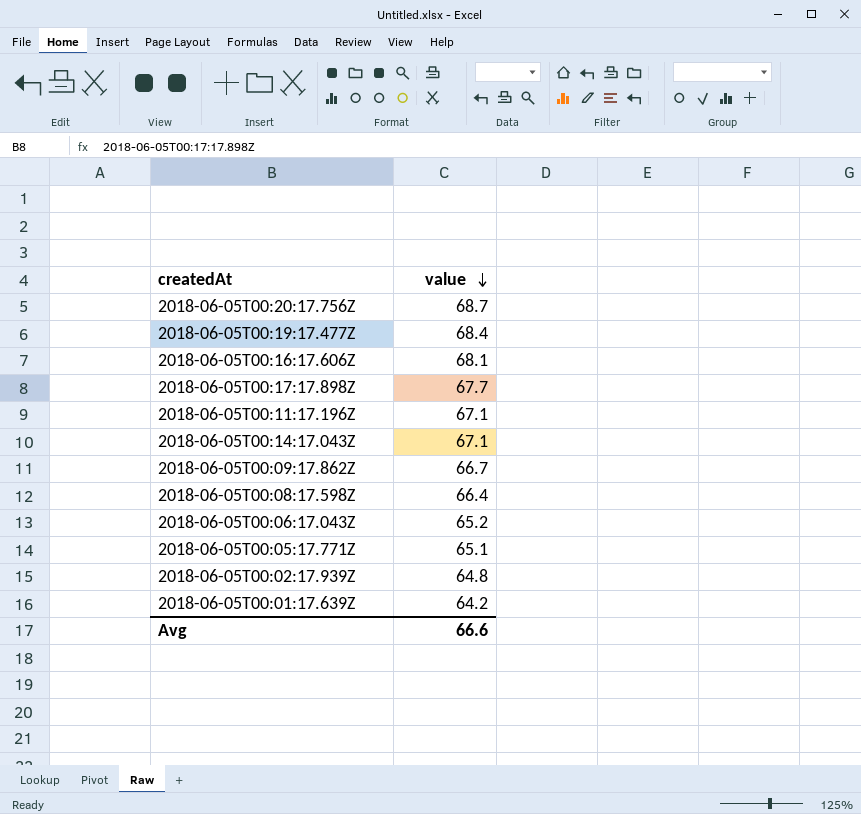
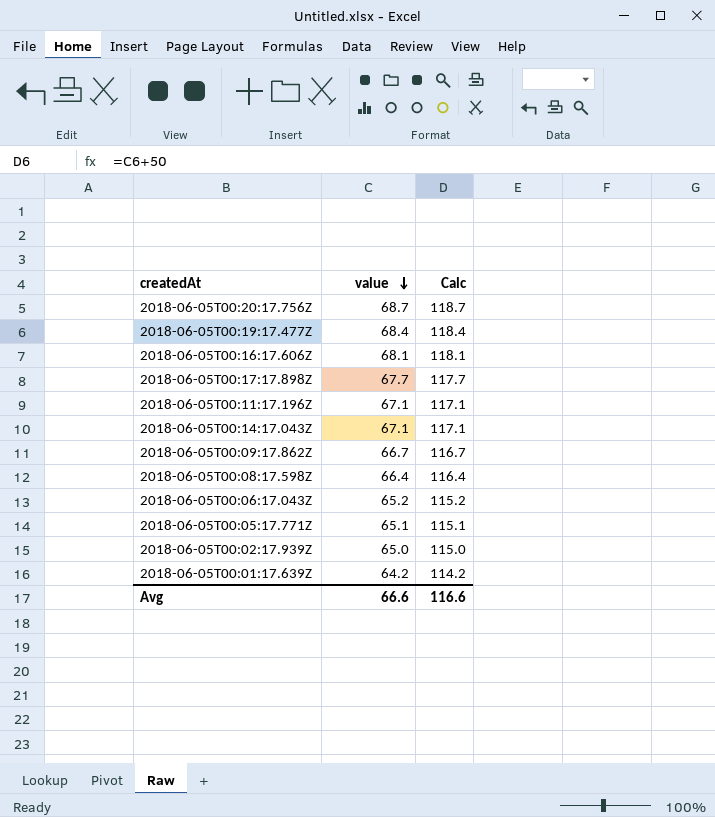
column Calc | formula: none -> [value] + 50
2018-06-05T00:02:17.939Z | value: 64.8 -> 65.0

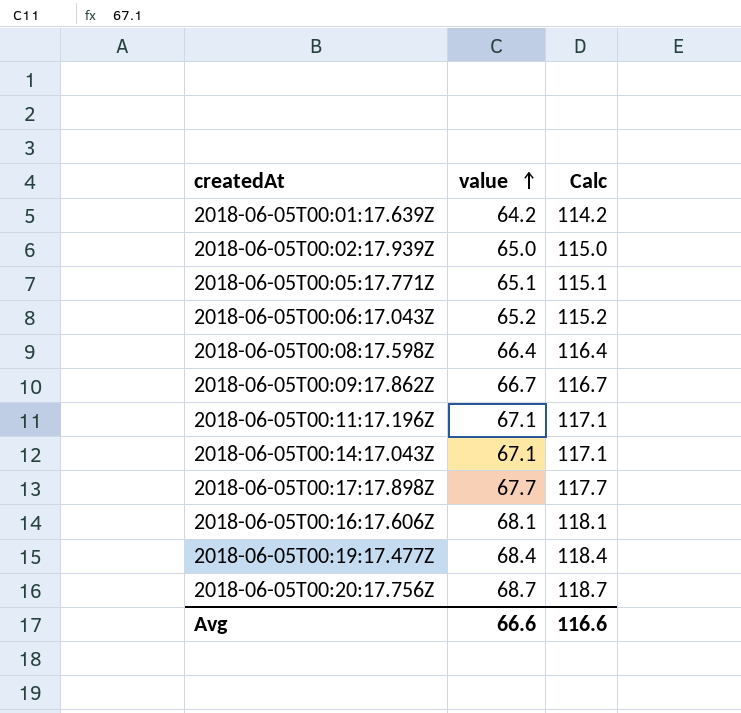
row order: value descending -> value ascending

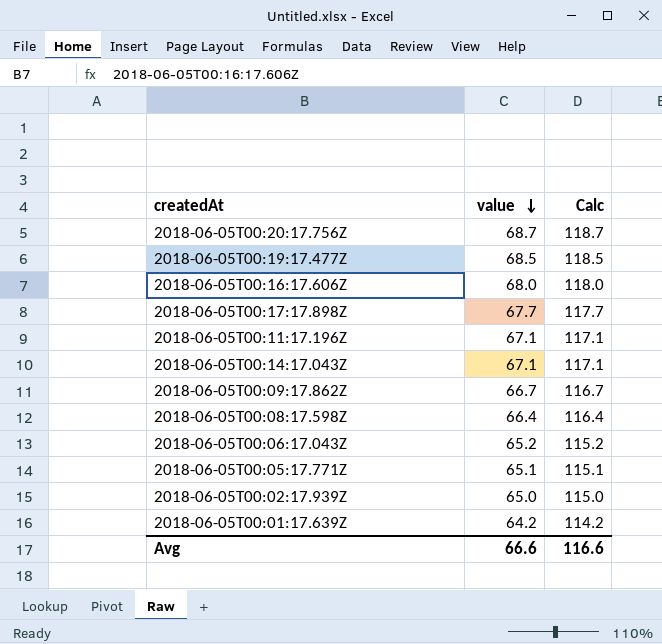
row order: value ascending -> value descending
2018-06-05T00:19:17.477Z | value: 68.4 -> 68.5
2018-06-05T00:19:17.477Z | Calc: 118.4 -> 118.5
2018-06-05T00:16:17.606Z | value: 68.1 -> 68.0
2018-06-05T00:16:17.606Z | Calc: 118.1 -> 118.0

